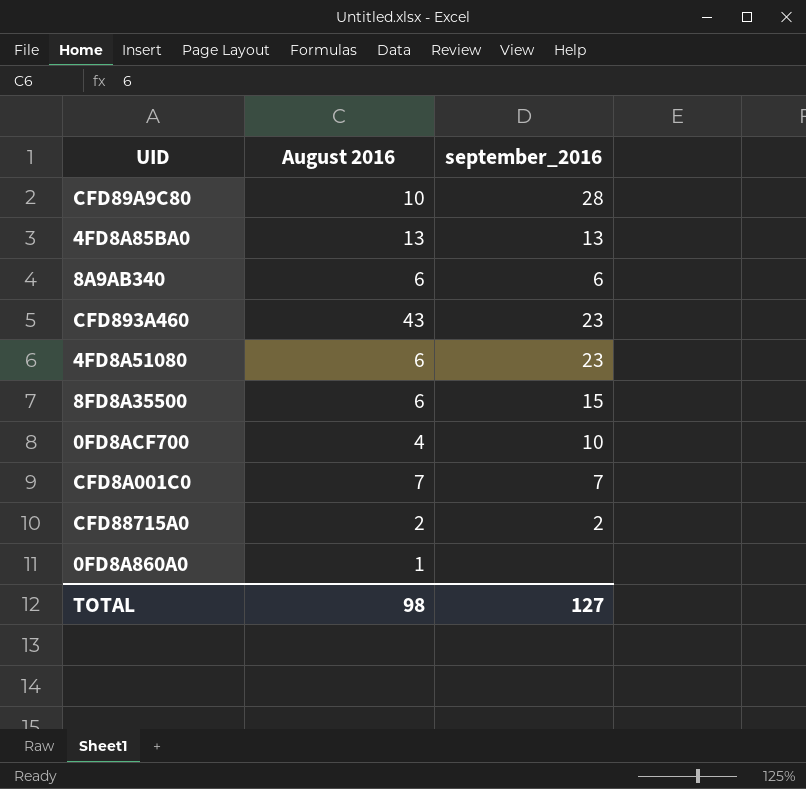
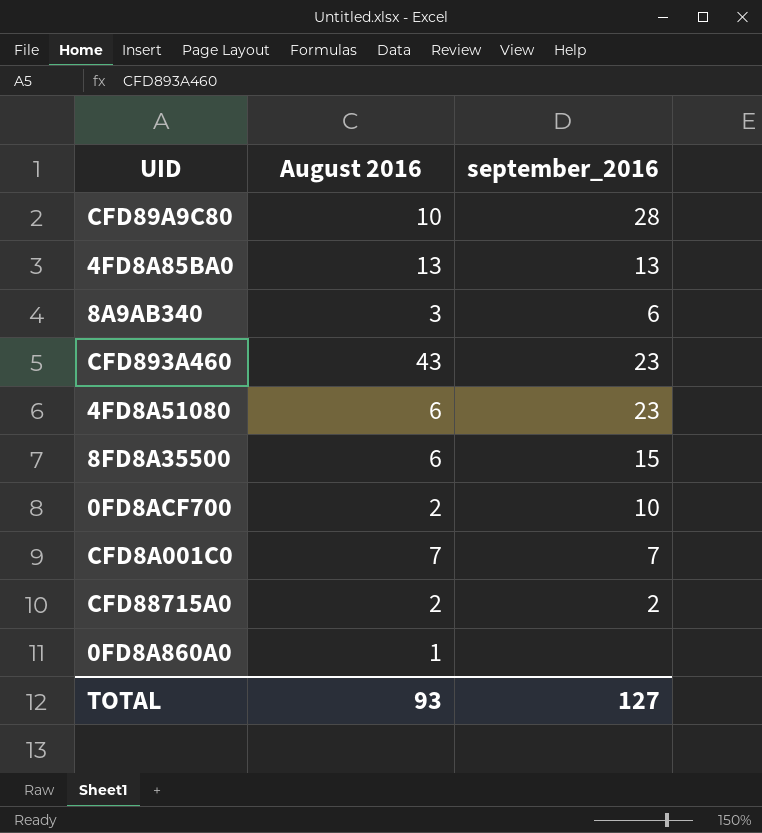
8A9AB340 | August 2016: 6 -> 3
0FD8ACF700 | August 2016: 4 -> 2
TOTAL | August 2016: 98 -> 93

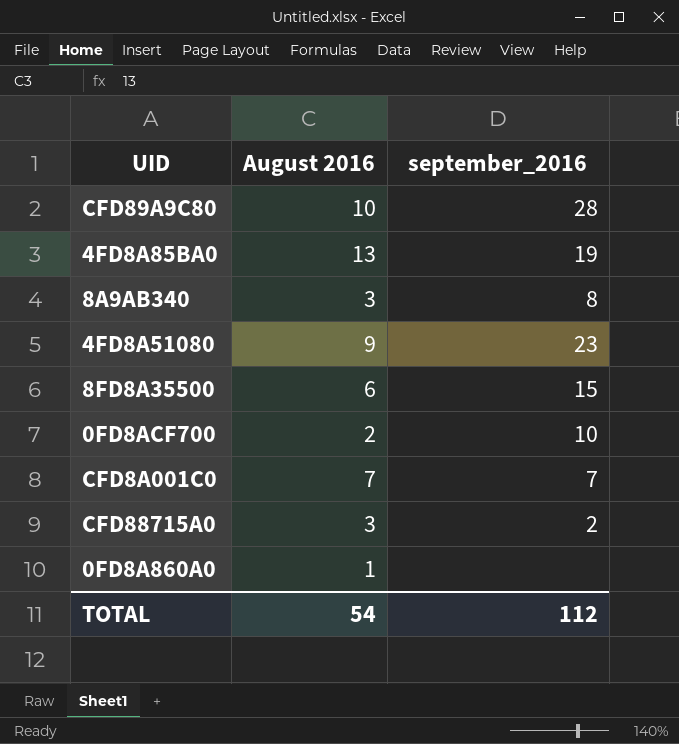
row CFD893A460: 43 | 23 -> none
4FD8A85BA0 | september_2016: 13 -> 19
8A9AB340 | september_2016: 6 -> 8
4FD8A51080 | August 2016: 6 -> 9
CFD88715A0 | August 2016: 2 -> 3
TOTAL | August 2016: 93 -> 54
TOTAL | september_2016: 127 -> 112

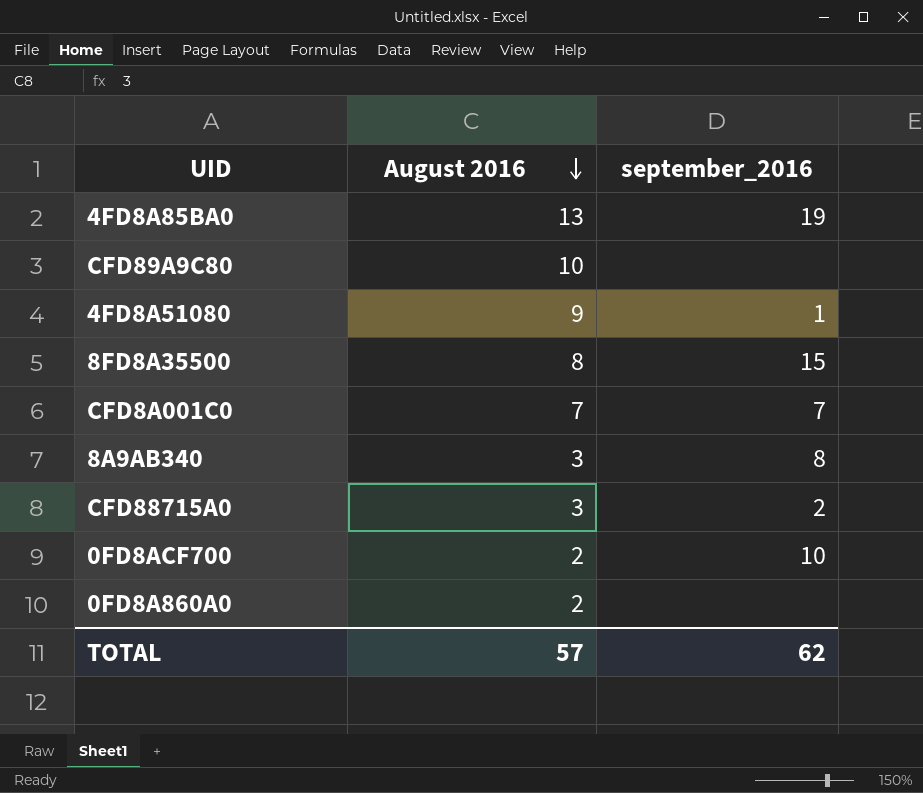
row order: none -> August 2016 descending
CFD89A9C80 | september_2016: 28 -> none
4FD8A51080 | september_2016: 23 -> 1
8FD8A35500 | August 2016: 6 -> 8
0FD8A860A0 | August 2016: 1 -> 2
TOTAL | August 2016: 54 -> 57
TOTAL | september_2016: 112 -> 62

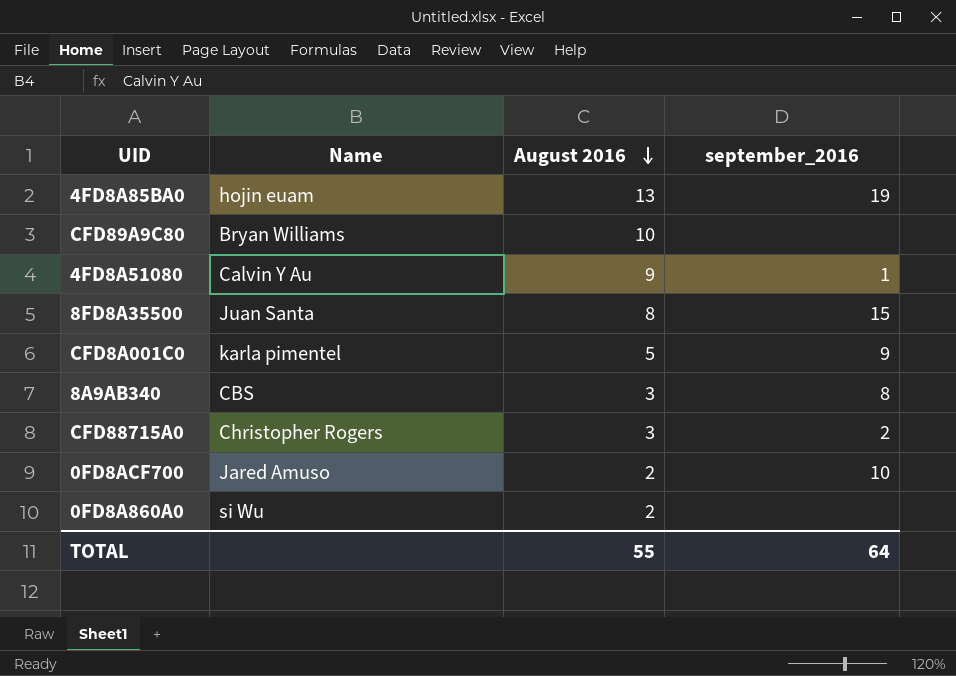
column Name | position: none -> 2
CFD8A001C0 | August 2016: 7 -> 5
CFD8A001C0 | september_2016: 7 -> 9
TOTAL | August 2016: 57 -> 55
TOTAL | september_2016: 62 -> 64

